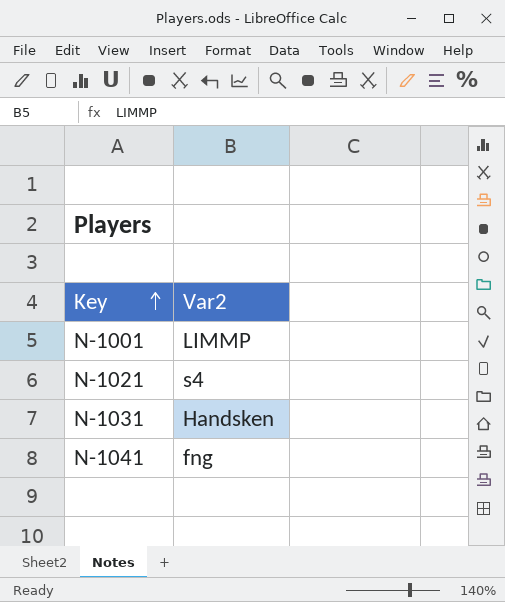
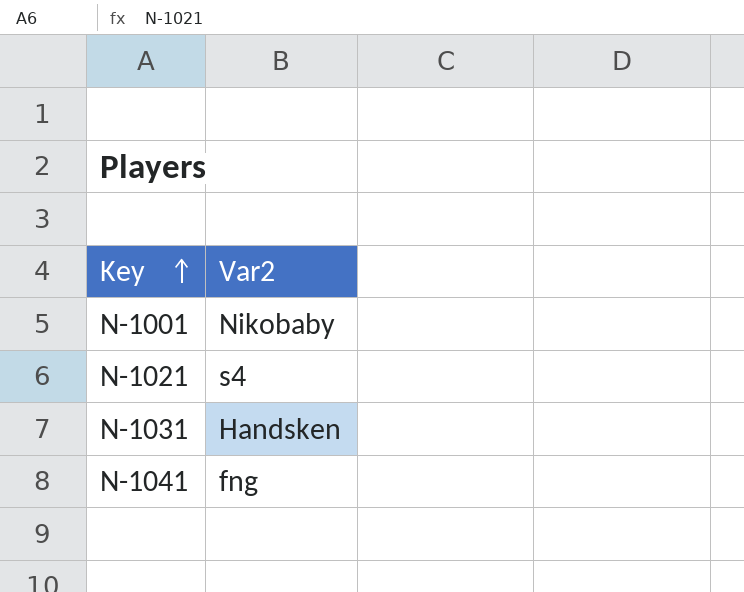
N-1001 | Var2: LIMMP -> Nikobaby

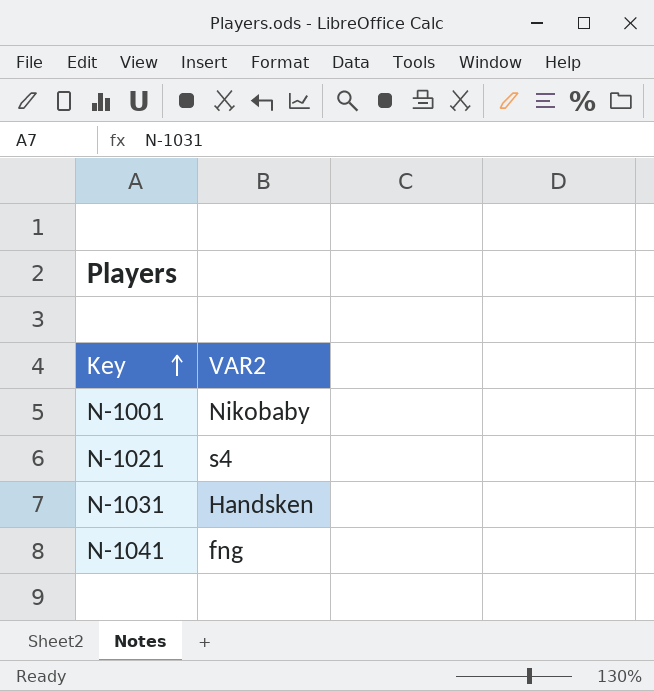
column name: Var2 -> VAR2

